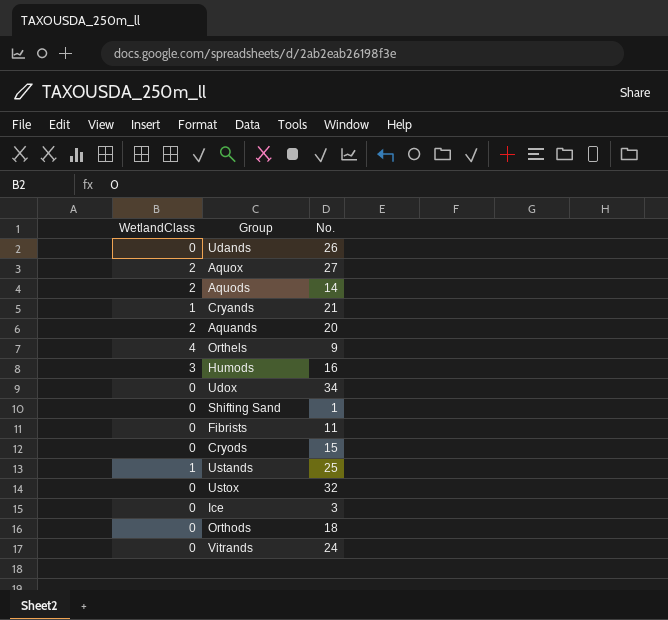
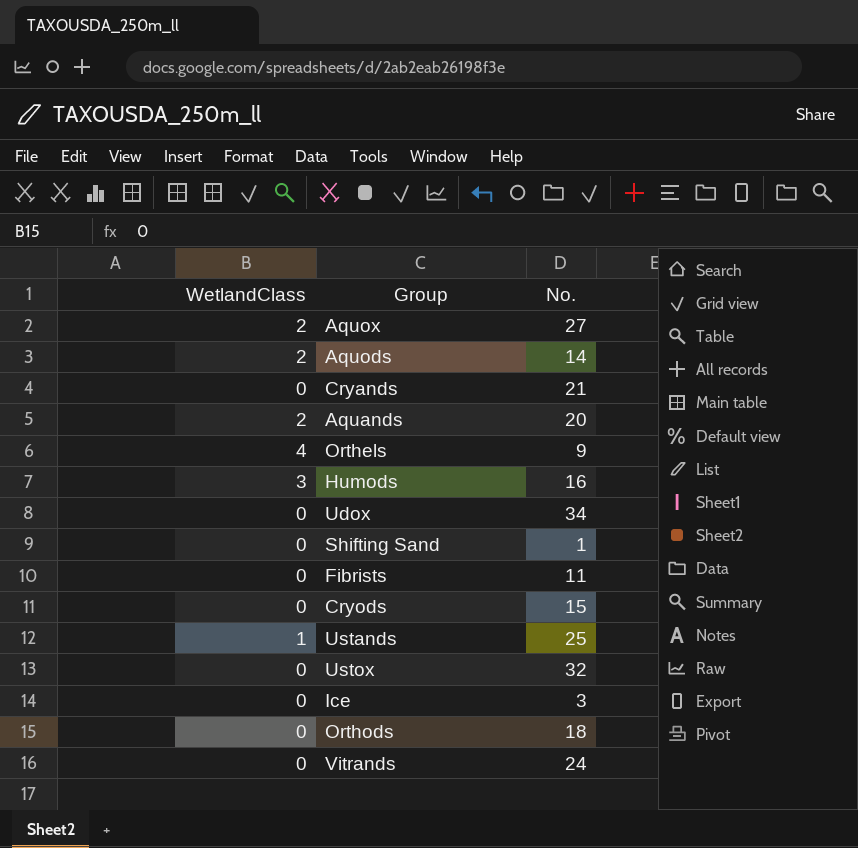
row Udands: 0 | 26 -> none
Cryands | WetlandClass: 1 -> 0

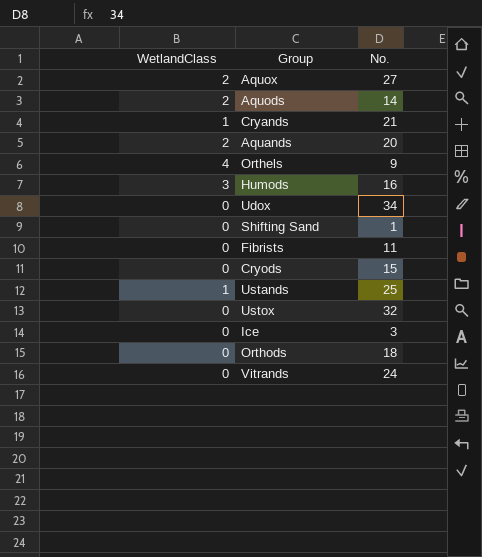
Cryands | WetlandClass: 0 -> 1

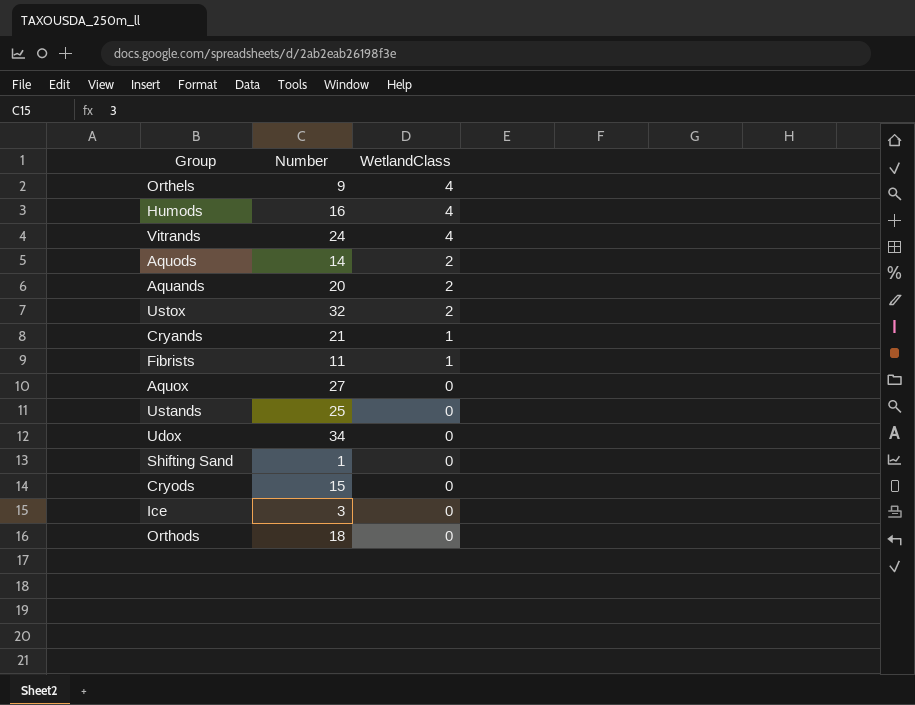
row order: none -> WetlandClass descending
column name: No. -> Number
column WetlandClass | position: 1 -> 3
Humods | WetlandClass: 3 -> 4
Vitrands | WetlandClass: 0 -> 4
Ustox | WetlandClass: 0 -> 2
Fibrists | WetlandClass: 0 -> 1
Aquox | WetlandClass: 2 -> 0
Ustands | WetlandClass: 1 -> 0

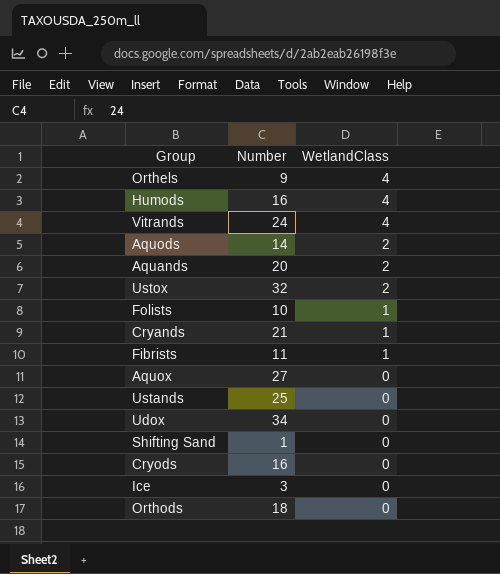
row Folists: none -> 10 | 1
Cryods | Number: 15 -> 16

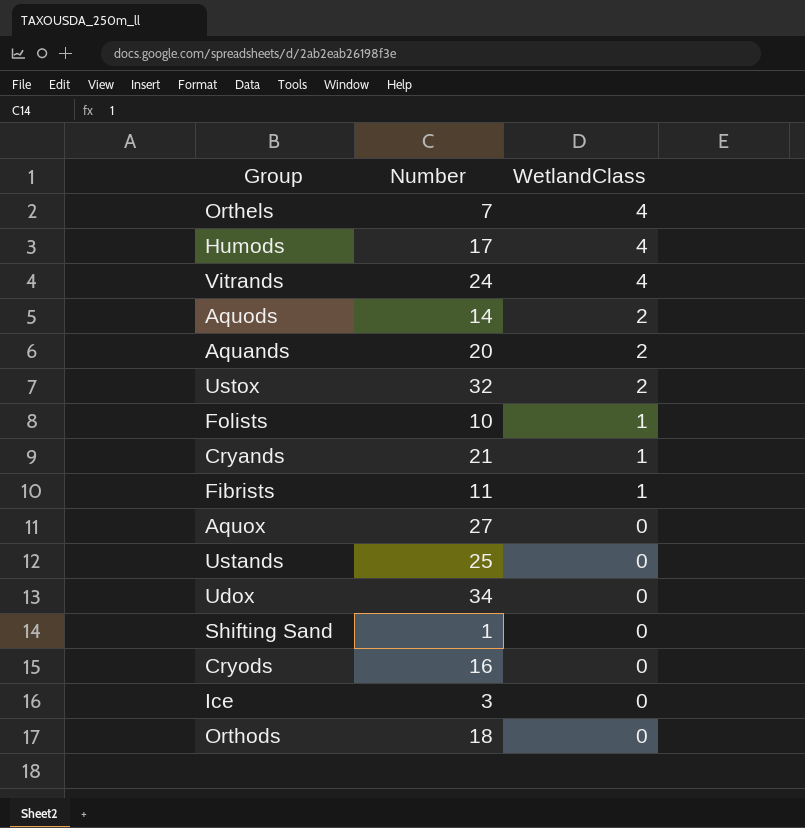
Orthels | Number: 9 -> 7
Humods | Number: 16 -> 17

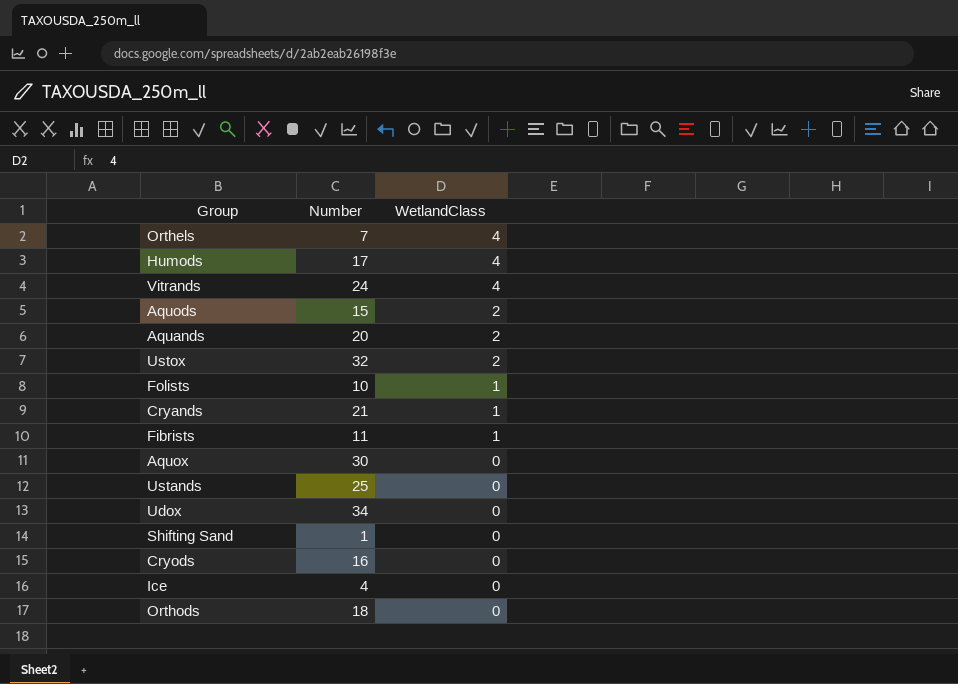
Aquods | Number: 14 -> 15
Aquox | Number: 27 -> 30
Ice | Number: 3 -> 4

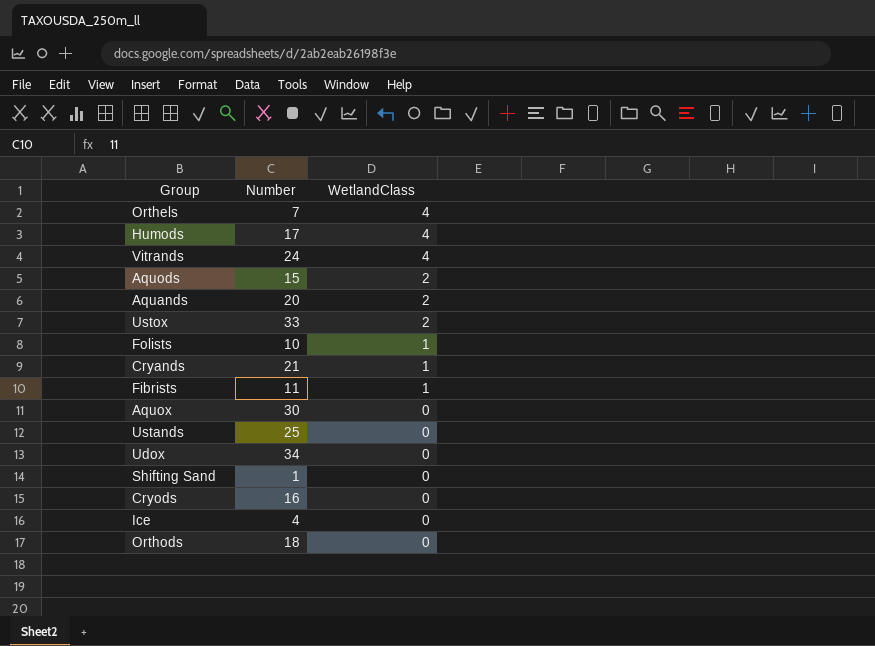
Ustox | Number: 32 -> 33

